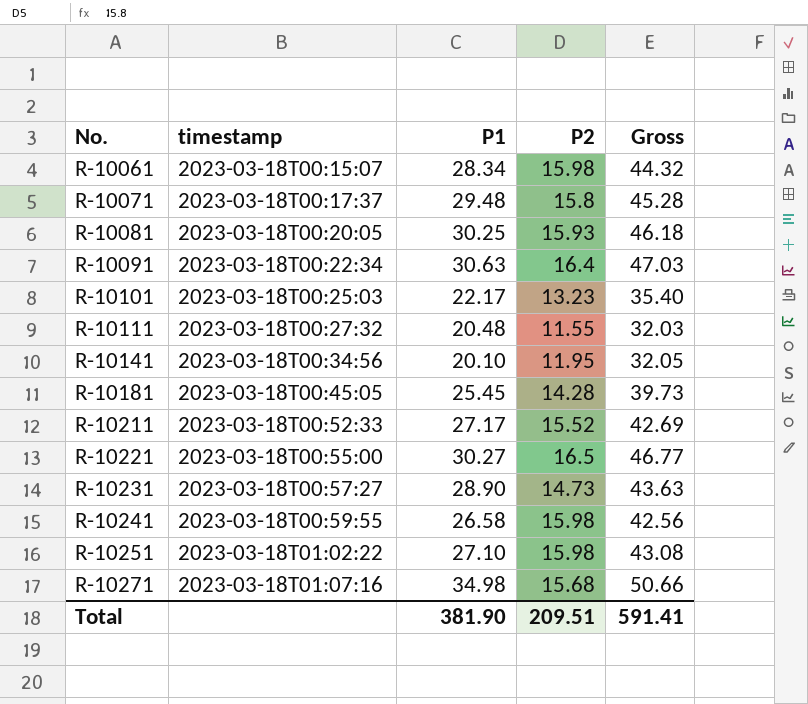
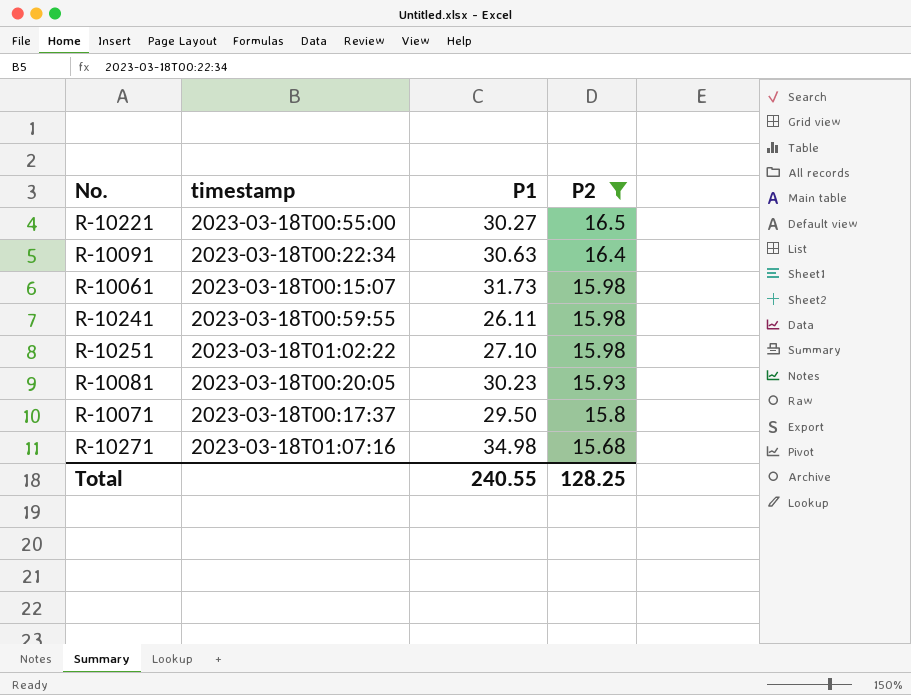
filter: none -> P2 >= 15.68
row order: No. ascending -> P2 descending
column Gross | formula: [P1] + [P2] -> none
R-10061 | P1: 28.34 -> 31.73
R-10241 | P1: 26.58 -> 26.11
R-10081 | P1: 30.25 -> 30.23
R-10071 | P1: 29.48 -> 29.50
Total | P1: 381.90 -> 240.55
Total | P2: 209.51 -> 128.25

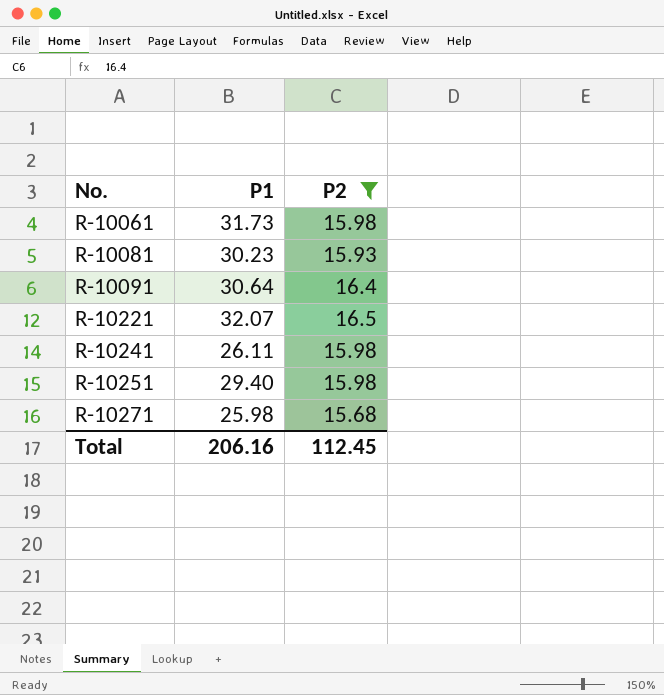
row order: P2 descending -> No. ascending
column timestamp | position: 2 -> none
row R-10071: 2023-03-18T00:17:37 | 29.50 | 15.8 -> none
R-10091 | P1: 30.63 -> 30.64
R-10221 | P1: 30.27 -> 32.07
R-10251 | P1: 27.10 -> 29.40
R-10271 | P1: 34.98 -> 25.98
Total | P1: 240.55 -> 206.16
Total | P2: 128.25 -> 112.45

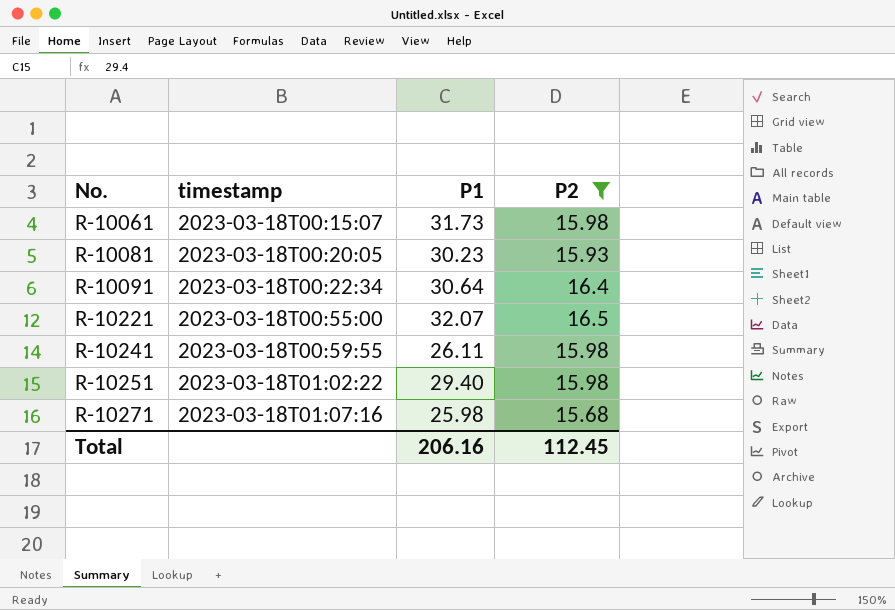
column timestamp | position: none -> 2

